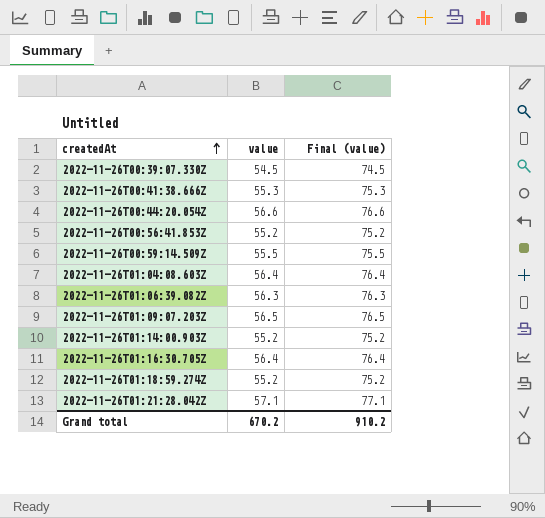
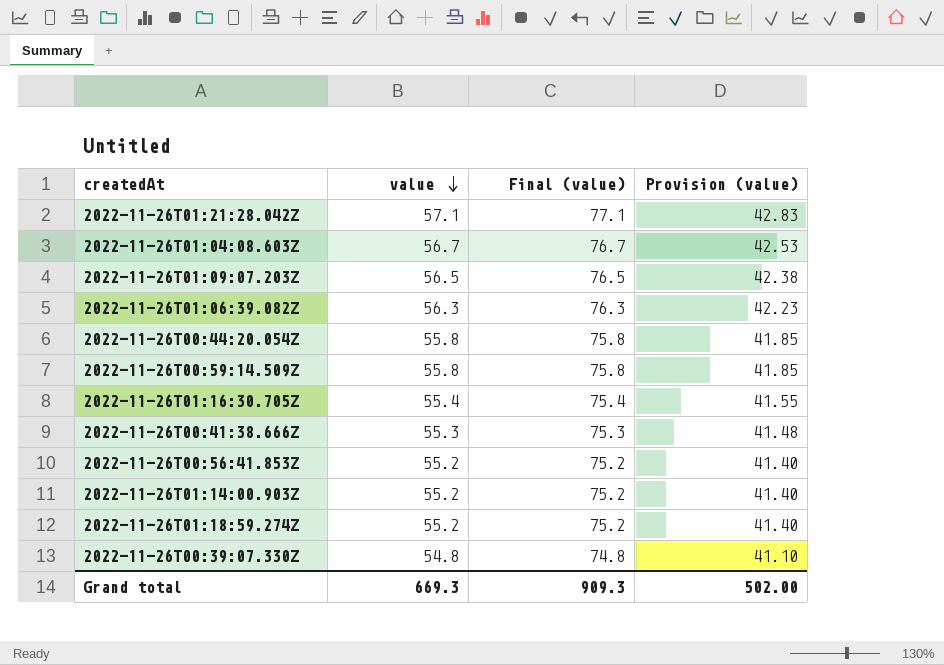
row order: createdAt ascending -> value descending
column Provision (value) | formula: none -> [value] * 0.75
2022-11-26T01:04:08.603Z | value: 56.4 -> 56.7
2022-11-26T01:04:08.603Z | Final (value): 76.4 -> 76.7
2022-11-26T00:44:20.054Z | value: 56.6 -> 55.8
2022-11-26T00:44:20.054Z | Final (value): 76.6 -> 75.8
2022-11-26T00:59:14.509Z | value: 55.5 -> 55.8
2022-11-26T00:59:14.509Z | Final (value): 75.5 -> 75.8
2022-11-26T01:16:30.705Z | value: 56.4 -> 55.4
2022-11-26T01:16:30.705Z | Final (value): 76.4 -> 75.4
2022-11-26T00:39:07.330Z | value: 54.5 -> 54.8
2022-11-26T00:39:07.330Z | Final (value): 74.5 -> 74.8
Grand total | value: 670.2 -> 669.3
Grand total | Final (value): 910.2 -> 909.3

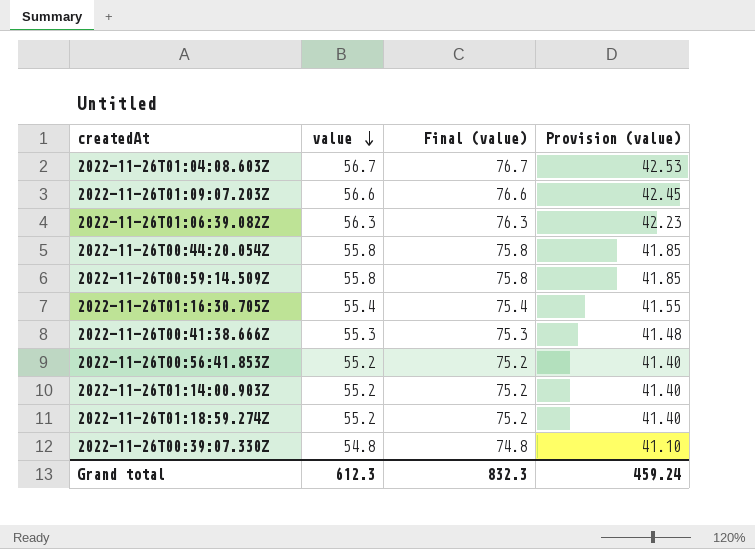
row 2022-11-26T01:21:28.042Z: 57.1 | 77.1 | 42.83 -> none
2022-11-26T01:09:07.203Z | value: 56.5 -> 56.6
2022-11-26T01:09:07.203Z | Final (value): 76.5 -> 76.6
2022-11-26T01:09:07.203Z | Provision (value): 42.38 -> 42.45
Grand total | value: 669.3 -> 612.3
Grand total | Final (value): 909.3 -> 832.3
Grand total | Provision (value): 502.00 -> 459.24

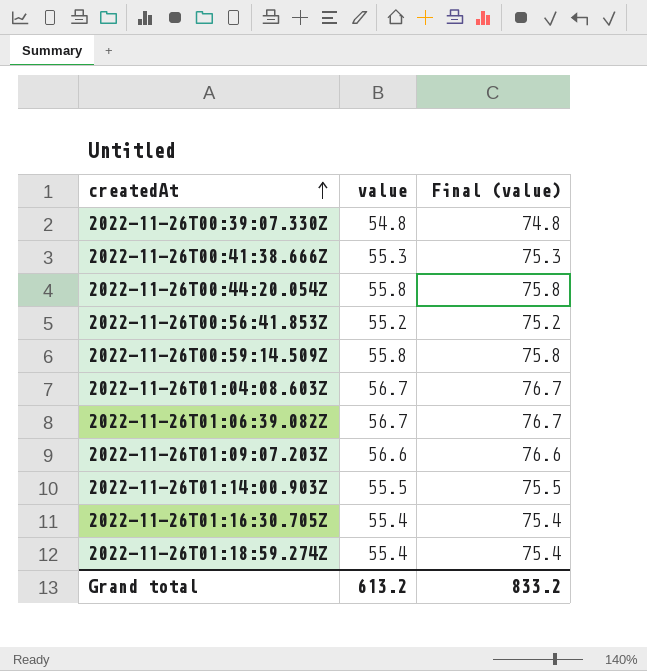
row order: value descending -> createdAt ascending
column Provision (value) | formula: [value] * 0.75 -> none
2022-11-26T01:06:39.082Z | value: 56.3 -> 56.7
2022-11-26T01:06:39.082Z | Final (value): 76.3 -> 76.7
2022-11-26T01:14:00.903Z | value: 55.2 -> 55.5
2022-11-26T01:14:00.903Z | Final (value): 75.2 -> 75.5
2022-11-26T01:18:59.274Z | value: 55.2 -> 55.4
2022-11-26T01:18:59.274Z | Final (value): 75.2 -> 75.4
Grand total | value: 612.3 -> 613.2
Grand total | Final (value): 832.3 -> 833.2

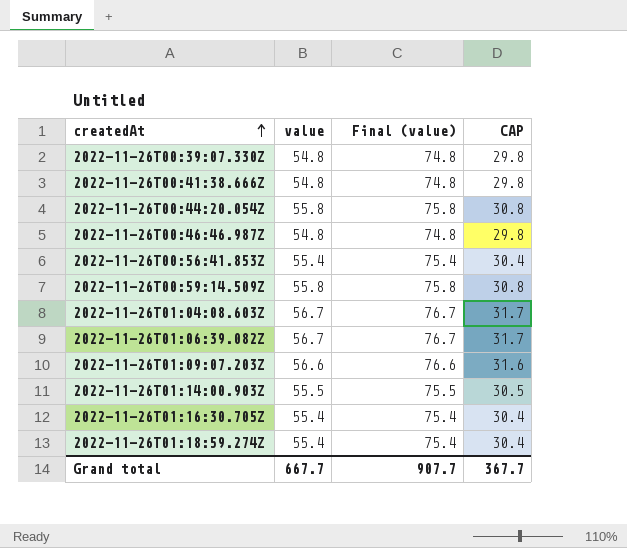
column CAP | formula: none -> [value] - 25
2022-11-26T00:41:38.666Z | value: 55.3 -> 54.8
2022-11-26T00:41:38.666Z | Final (value): 75.3 -> 74.8
row 2022-11-26T00:46:46.987Z: none -> 54.8 | 74.8 | 29.8
2022-11-26T00:56:41.853Z | value: 55.2 -> 55.4
2022-11-26T00:56:41.853Z | Final (value): 75.2 -> 75.4
Grand total | value: 613.2 -> 667.7
Grand total | Final (value): 833.2 -> 907.7

